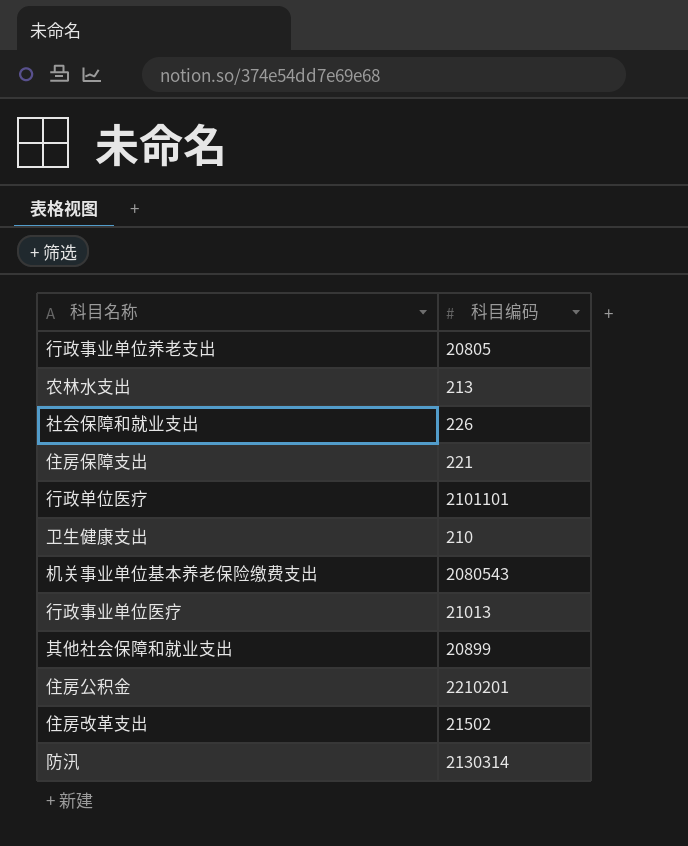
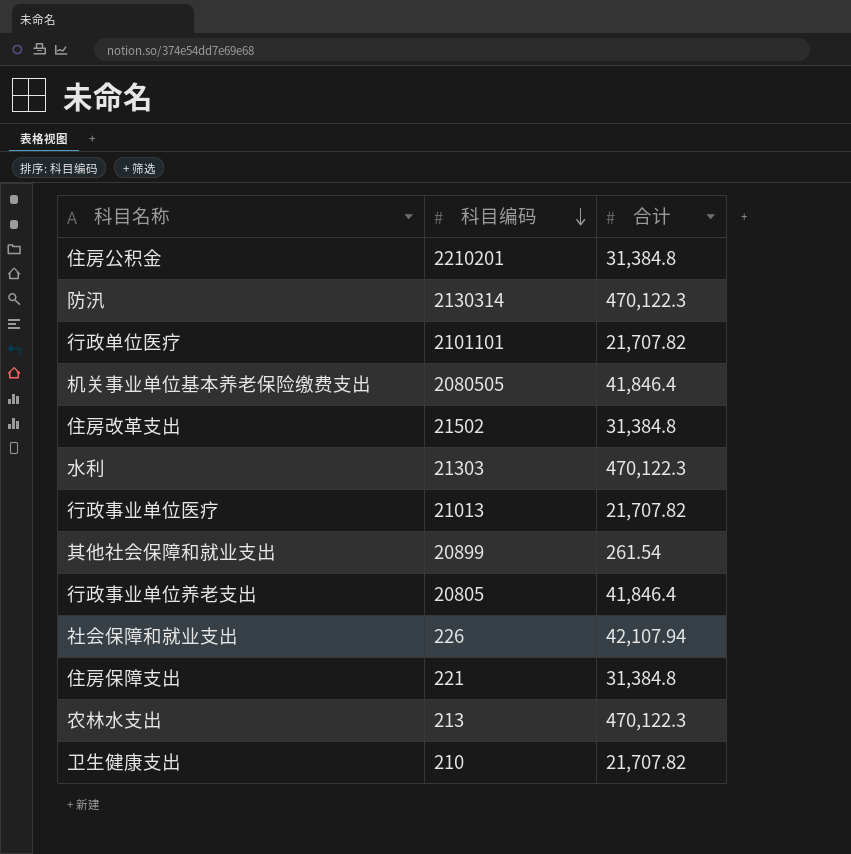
row order: none -> 科目编码 descending
column 合计 | position: none -> 3
机关事业单位基本养老保险缴费支出 | 科目编码: 2080543 -> 2080505
row 水利: none -> 21303 | 470,122.3

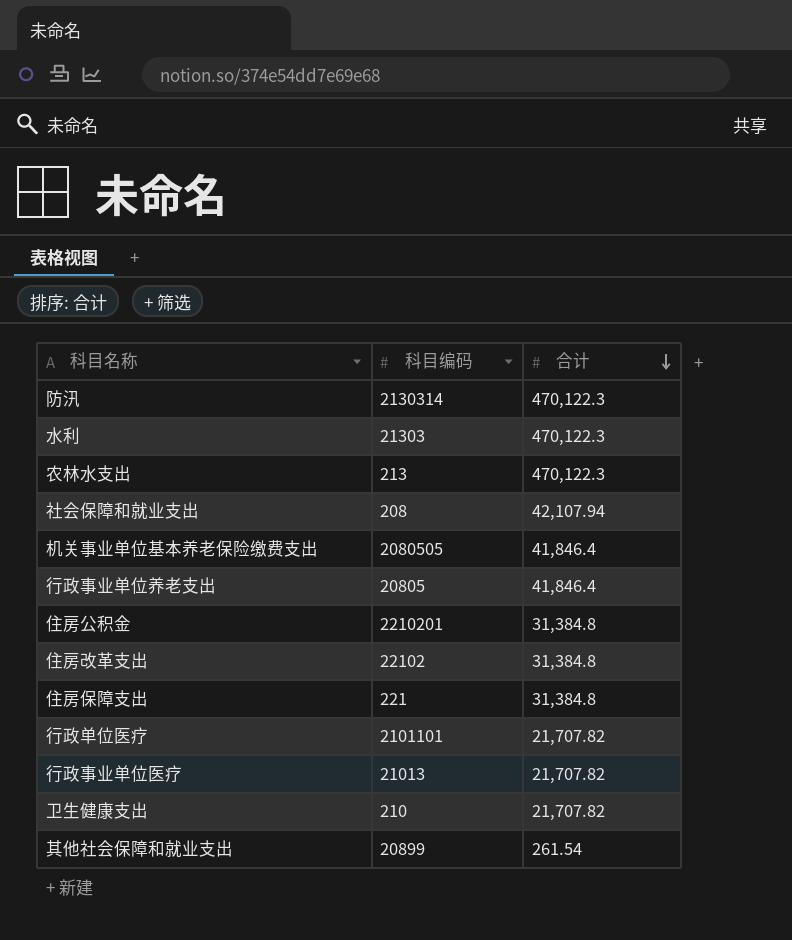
row order: 科目编码 descending -> 合计 descending
社会保障和就业支出 | 科目编码: 226 -> 208
住房改革支出 | 科目编码: 21502 -> 22102

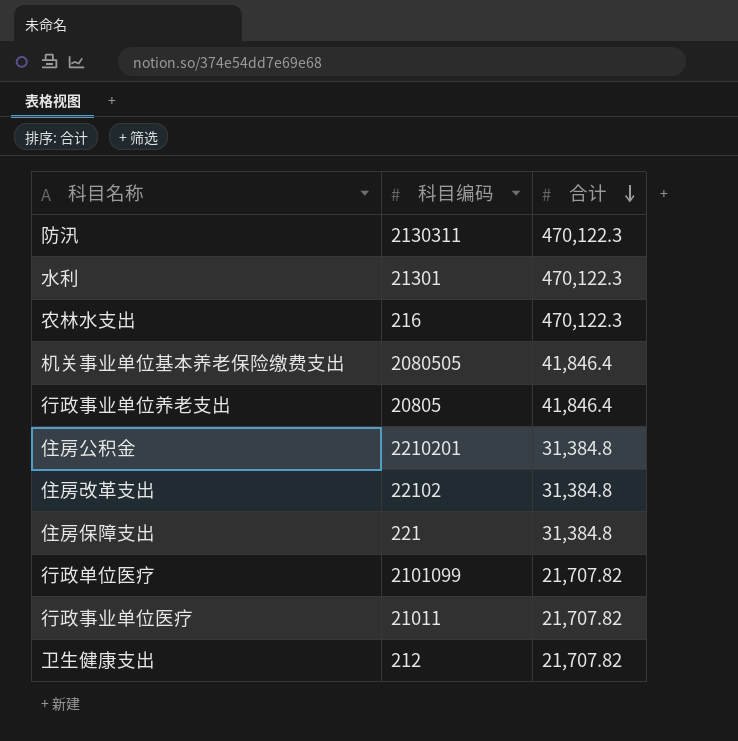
row 社会保障和就业支出: 208 | 42,107.94 -> none
row 其他社会保障和就业支出: 20899 | 261.54 -> none
防汛 | 科目编码: 2130314 -> 2130311
水利 | 科目编码: 21303 -> 21301
农林水支出 | 科目编码: 213 -> 216
行政单位医疗 | 科目编码: 2101101 -> 2101099
行政事业单位医疗 | 科目编码: 21013 -> 21011
卫生健康支出 | 科目编码: 210 -> 212

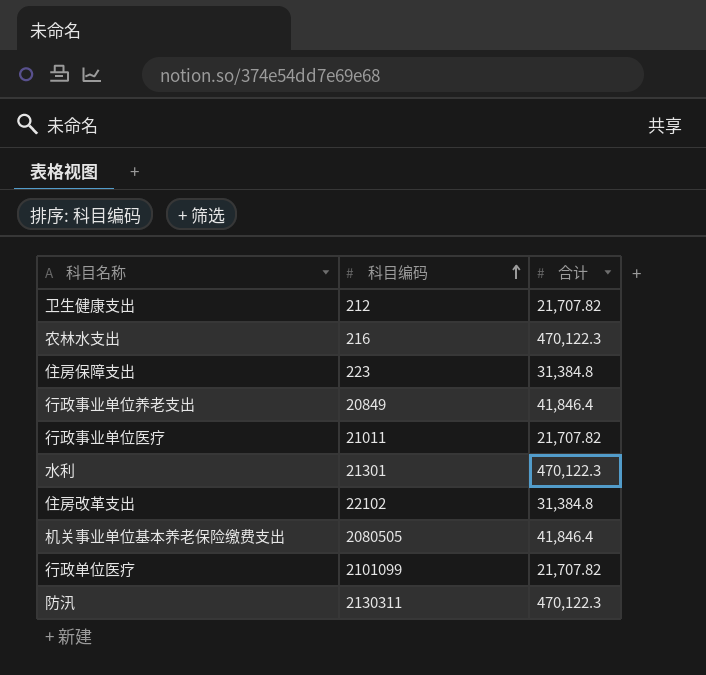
row order: 合计 descending -> 科目编码 ascending
row 住房公积金: 2210201 | 31,384.8 -> none
住房保障支出 | 科目编码: 221 -> 223
行政事业单位养老支出 | 科目编码: 20805 -> 20849

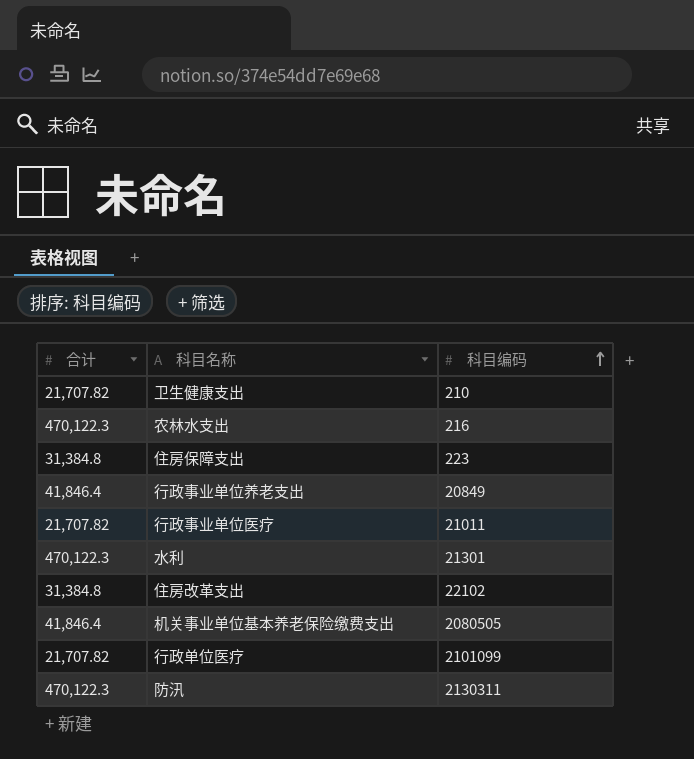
column 合计 | position: 3 -> 1
卫生健康支出 | 科目编码: 212 -> 210

